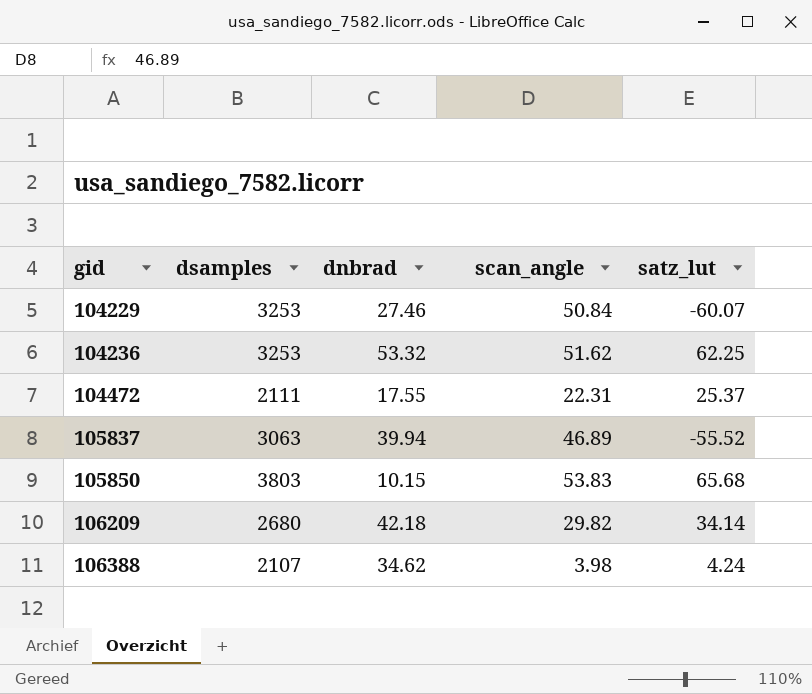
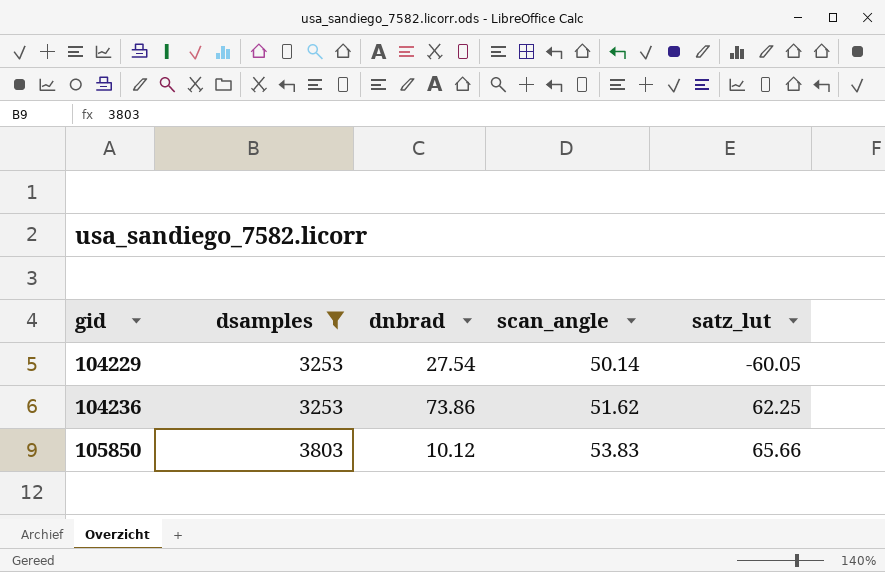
filter: none -> dsamples >= 3253
104229 | dnbrad: 27.46 -> 27.54
104229 | scan_angle: 50.84 -> 50.14
104229 | satz_lut: -60.07 -> -60.05
104236 | dnbrad: 53.32 -> 73.86
105850 | dnbrad: 10.15 -> 10.12
105850 | satz_lut: 65.68 -> 65.66

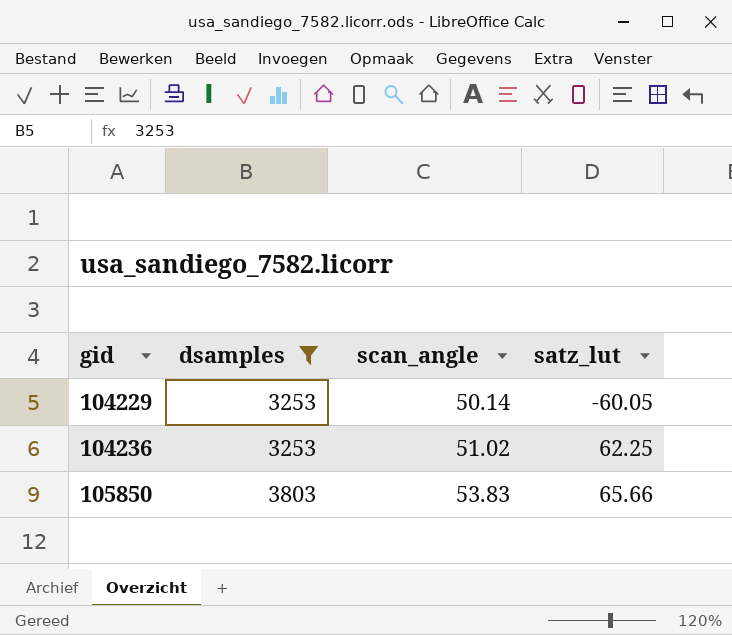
column dnbrad | position: 3 -> none
104236 | scan_angle: 51.62 -> 51.02

